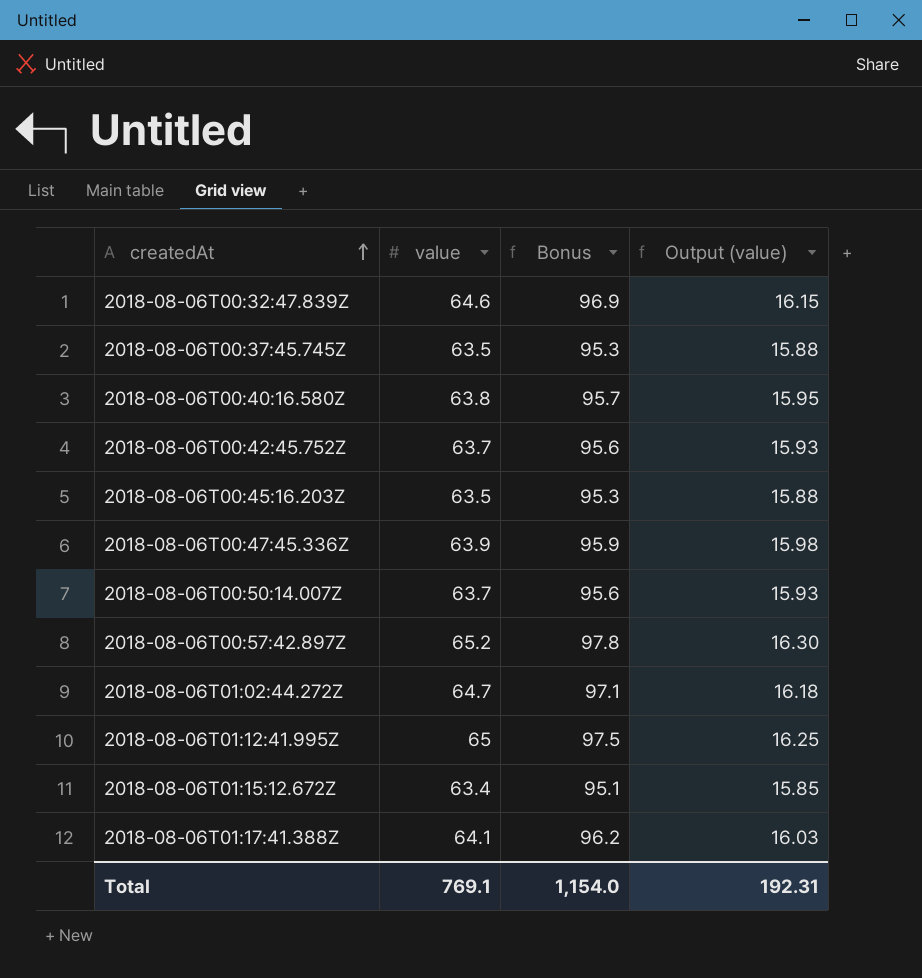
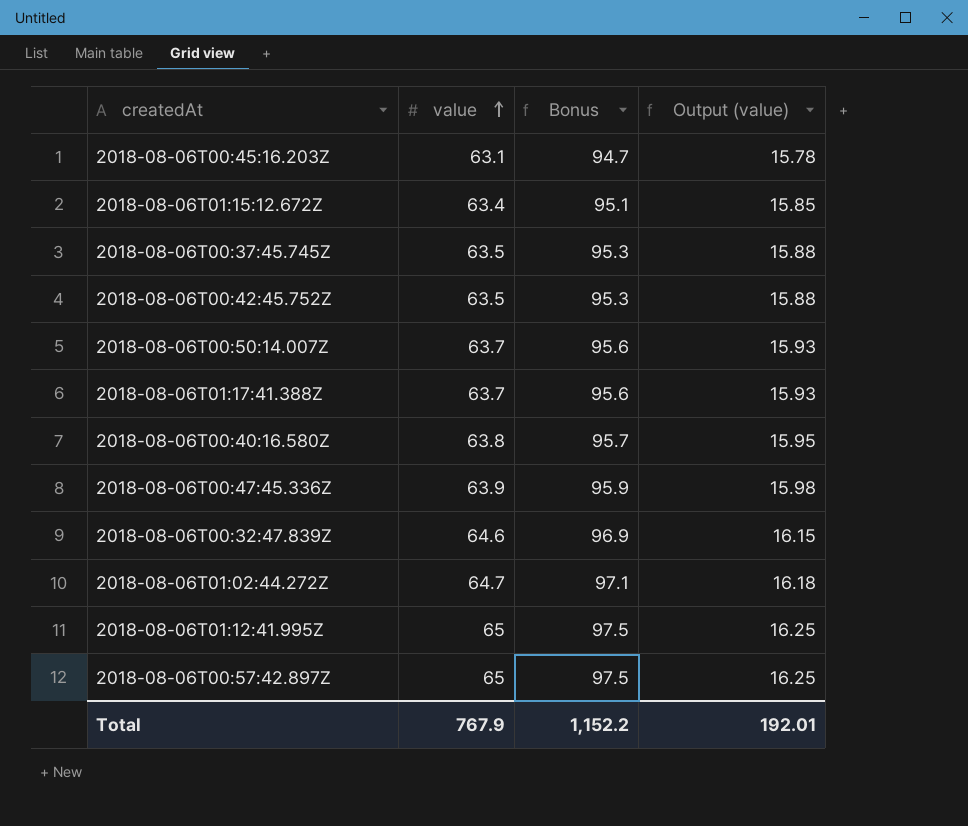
row order: createdAt ascending -> value ascending
2018-08-06T00:45:16.203Z | value: 63.5 -> 63.1
2018-08-06T00:45:16.203Z | Bonus: 95.3 -> 94.7
2018-08-06T00:45:16.203Z | Output (value): 15.88 -> 15.78
2018-08-06T00:42:45.752Z | value: 63.7 -> 63.5
2018-08-06T00:42:45.752Z | Bonus: 95.6 -> 95.3
2018-08-06T00:42:45.752Z | Output (value): 15.93 -> 15.88
2018-08-06T01:17:41.388Z | value: 64.1 -> 63.7
2018-08-06T01:17:41.388Z | Bonus: 96.2 -> 95.6
2018-08-06T01:17:41.388Z | Output (value): 16.03 -> 15.93
2018-08-06T00:57:42.897Z | value: 65.2 -> 65
2018-08-06T00:57:42.897Z | Bonus: 97.8 -> 97.5
2018-08-06T00:57:42.897Z | Output (value): 16.30 -> 16.25
Total | value: 769.1 -> 767.9
Total | Bonus: 1,154.0 -> 1,152.2
Total | Output (value): 192.31 -> 192.01

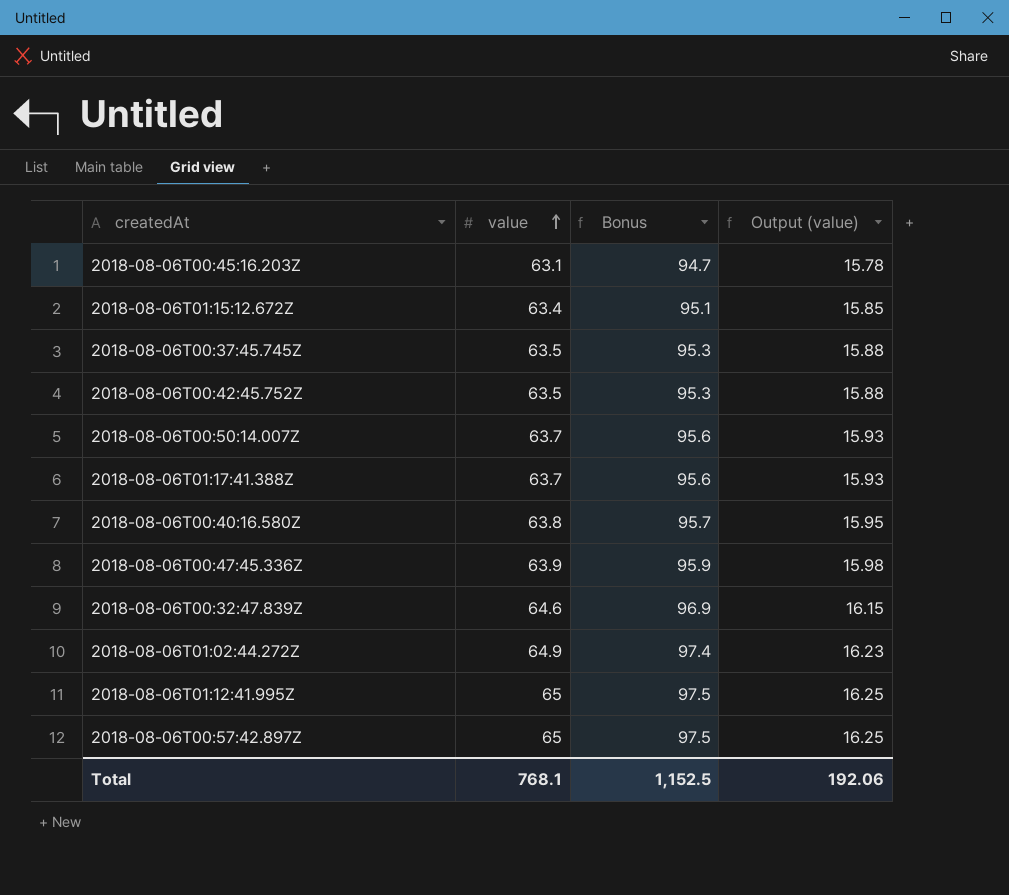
2018-08-06T01:02:44.272Z | value: 64.7 -> 64.9
2018-08-06T01:02:44.272Z | Bonus: 97.1 -> 97.4
2018-08-06T01:02:44.272Z | Output (value): 16.18 -> 16.23
Total | value: 767.9 -> 768.1
Total | Bonus: 1,152.2 -> 1,152.5
Total | Output (value): 192.01 -> 192.06

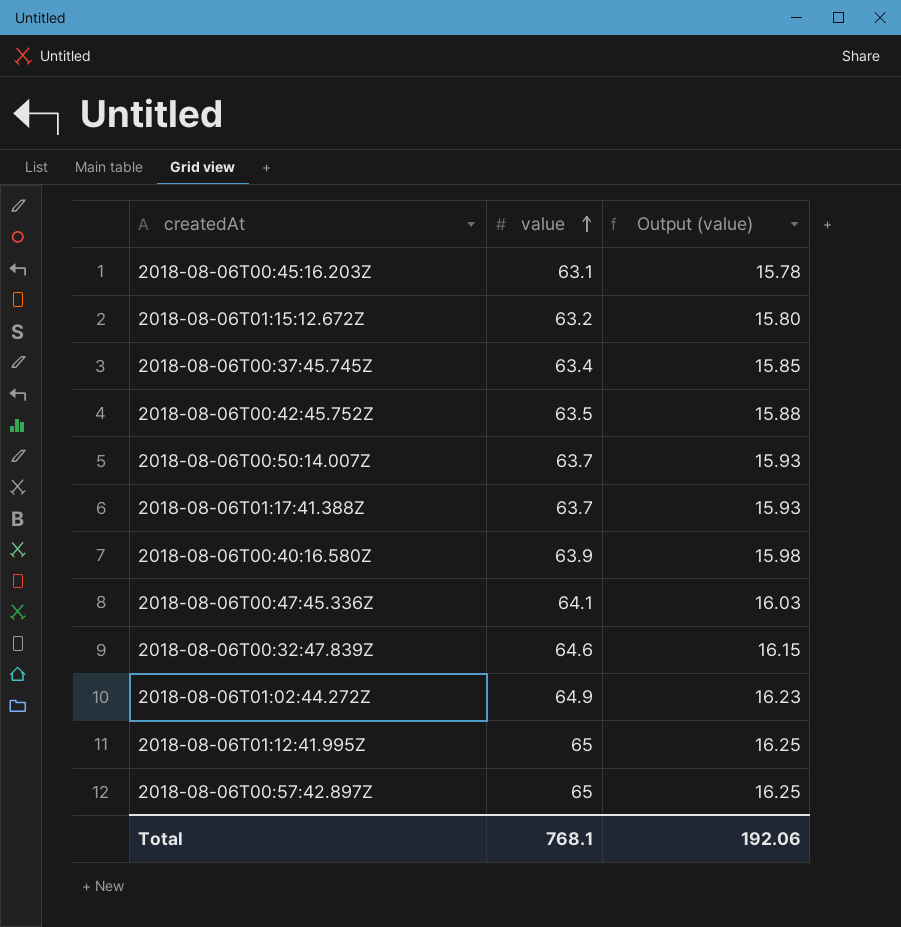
column Bonus | formula: [value] * 1.5 -> none
2018-08-06T01:15:12.672Z | value: 63.4 -> 63.2
2018-08-06T01:15:12.672Z | Output (value): 15.85 -> 15.80
2018-08-06T00:37:45.745Z | value: 63.5 -> 63.4
2018-08-06T00:37:45.745Z | Output (value): 15.88 -> 15.85
2018-08-06T00:40:16.580Z | value: 63.8 -> 63.9
2018-08-06T00:40:16.580Z | Output (value): 15.95 -> 15.98
2018-08-06T00:47:45.336Z | value: 63.9 -> 64.1
2018-08-06T00:47:45.336Z | Output (value): 15.98 -> 16.03

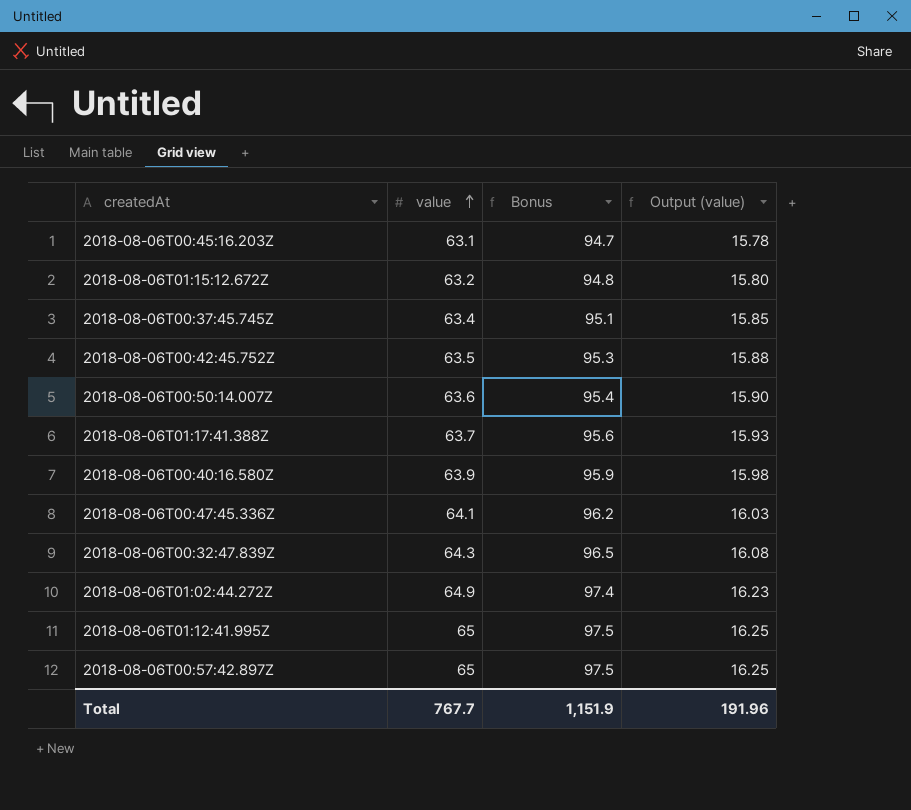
column Bonus | formula: none -> [value] * 1.5
2018-08-06T00:50:14.007Z | value: 63.7 -> 63.6
2018-08-06T00:50:14.007Z | Output (value): 15.93 -> 15.90
2018-08-06T00:32:47.839Z | value: 64.6 -> 64.3
2018-08-06T00:32:47.839Z | Output (value): 16.15 -> 16.08
Total | value: 768.1 -> 767.7
Total | Output (value): 192.06 -> 191.96

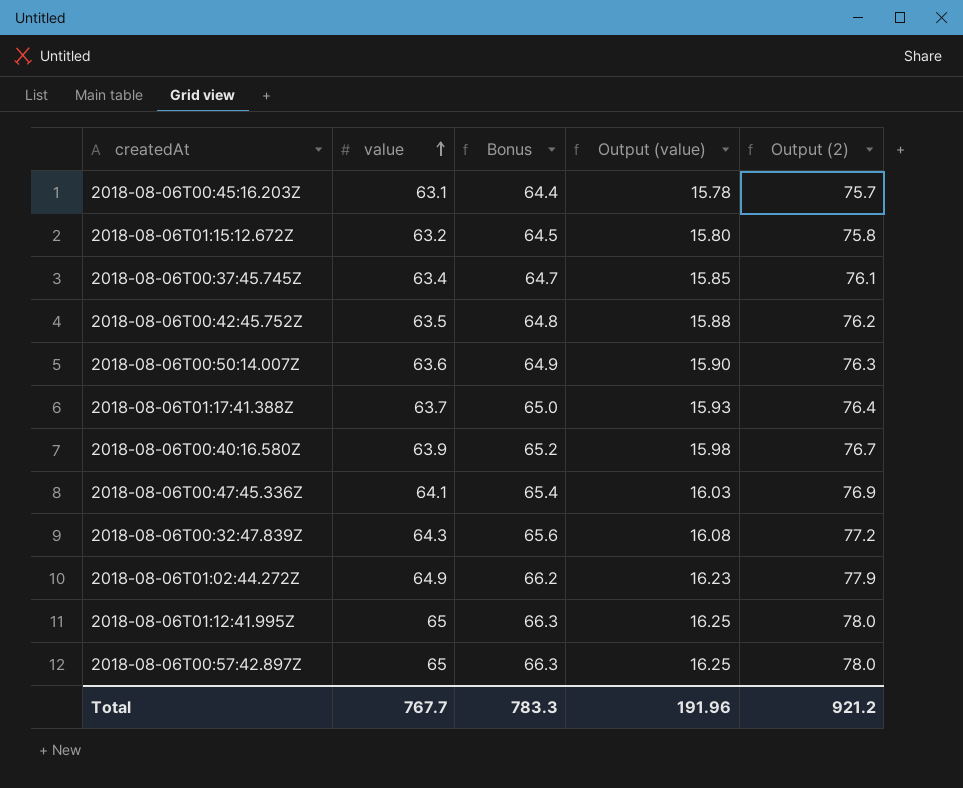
column Bonus | formula: [value] * 1.5 -> [value] * 1.02
column Output (2) | formula: none -> [value] * 1.2
Total | Bonus: 1,151.9 -> 783.3

